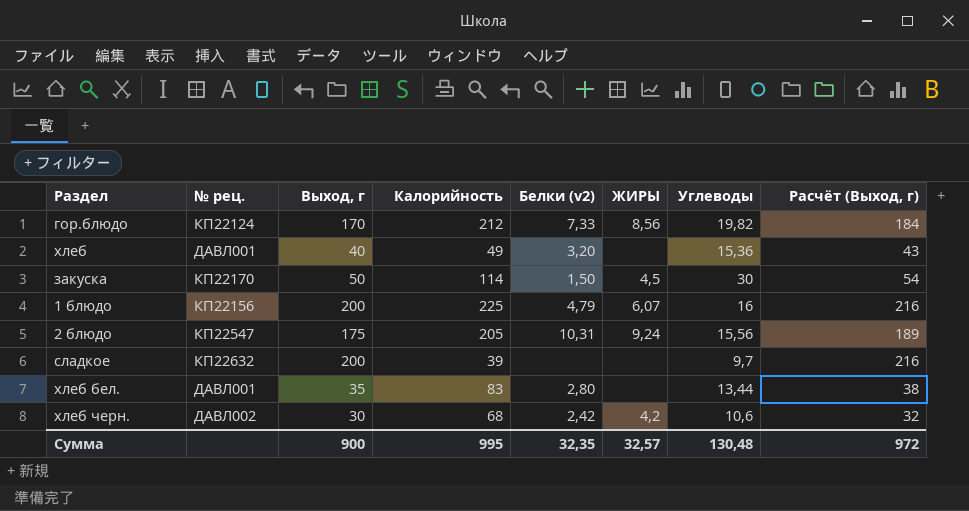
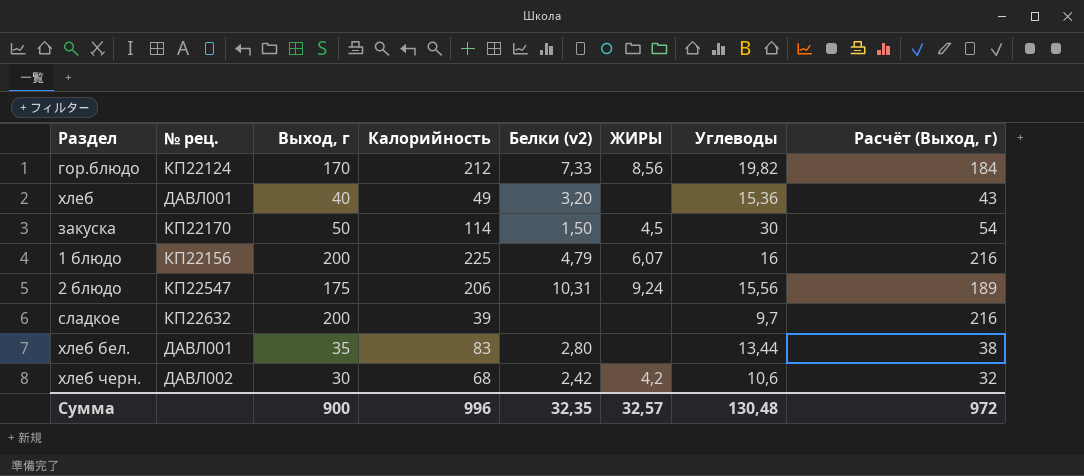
2 блюдо | Калорийность: 205 -> 206
Сумма | Калорийность: 995 -> 996

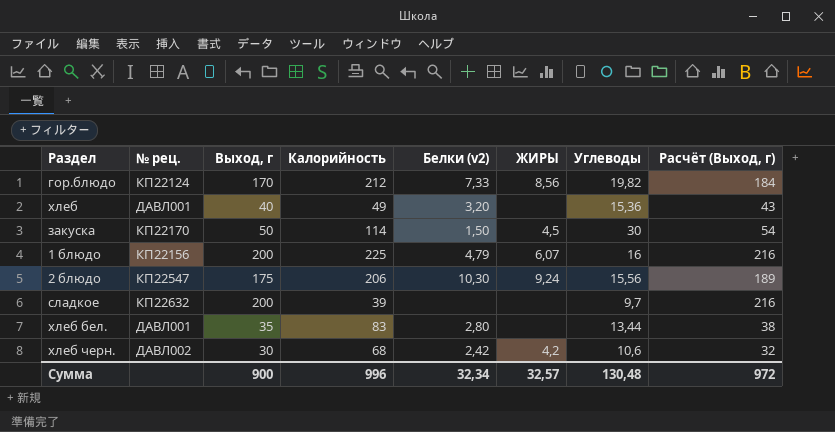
2 блюдо | Белки (v2): 10,31 -> 10,30
Сумма | Белки (v2): 32,35 -> 32,34

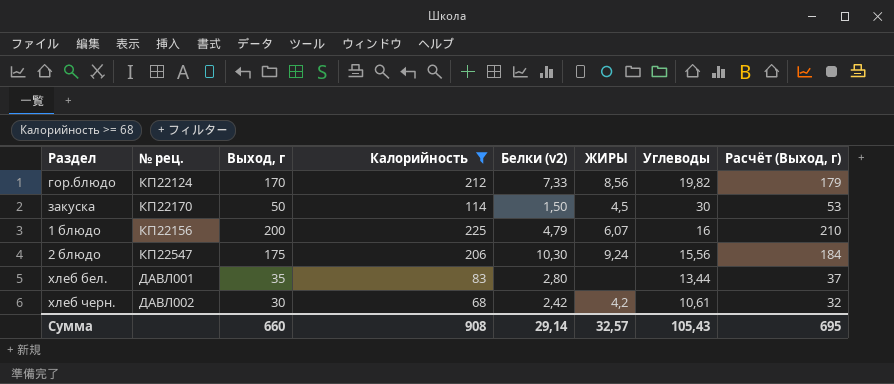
filter: none -> Калорийность >= 68
column Расчёт (Выход, г) | formula: [Выход, г] * 1,08 -> [Выход, г] * 1,05
хлеб черн. | Углеводы: 10,6 -> 10,61
Сумма | Выход, г: 900 -> 660
Сумма | Калорийность: 996 -> 908
Сумма | Белки (v2): 32,34 -> 29,14
Сумма | Углеводы: 130,48 -> 105,43
Сумма | Расчёт (Выход, г): 972 -> 695

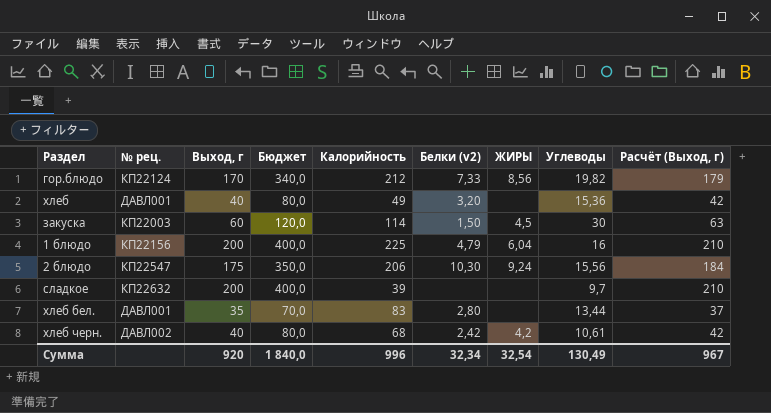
filter: Калорийность >= 68 -> none
column Бюджет | formula: none -> [Выход, г] * 2
закуска | № рец.: КП22170 -> КП22003
закуска | Выход, г: 50 -> 60
закуска | Расчёт (Выход, г): 53 -> 63
1 блюдо | ЖИРЫ: 6,07 -> 6,04
хлеб черн. | Выход, г: 30 -> 40
хлеб черн. | Расчёт (Выход, г): 32 -> 42
Сумма | Выход, г: 660 -> 920
Сумма | Калорийность: 908 -> 996
Сумма | Белки (v2): 29,14 -> 32,34
Сумма | ЖИРЫ: 32,57 -> 32,54
Сумма | Углеводы: 105,43 -> 130,49
Сумма | Расчёт (Выход, г): 695 -> 967

